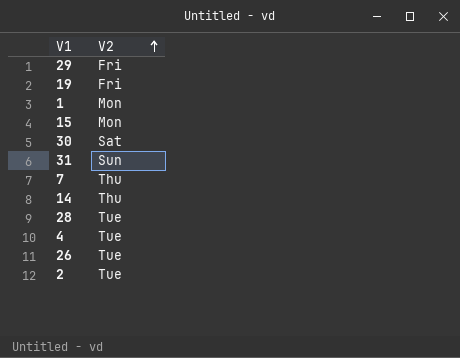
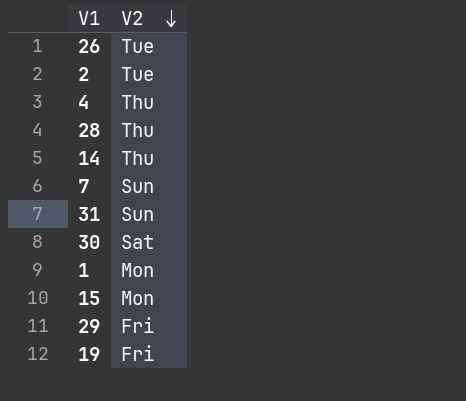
row order: V2 ascending -> V2 descending
4 | V2: Tue -> Thu
28 | V2: Tue -> Thu
7 | V2: Thu -> Sun

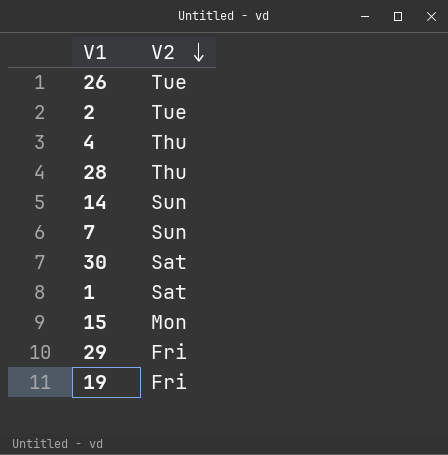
row 31: Sun -> none
14 | V2: Thu -> Sun
1 | V2: Mon -> Sat

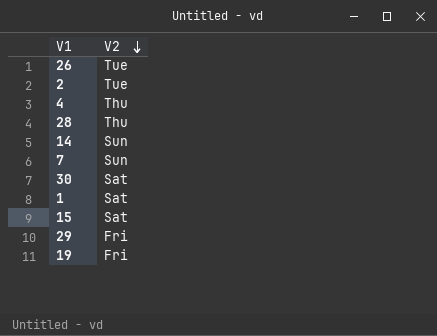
15 | V2: Mon -> Sat

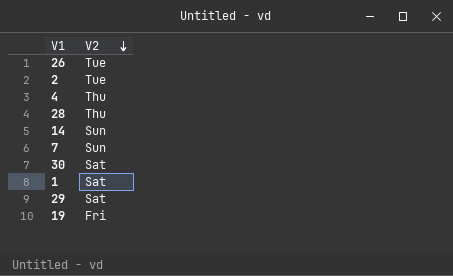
row 15: Sat -> none
29 | V2: Fri -> Sat

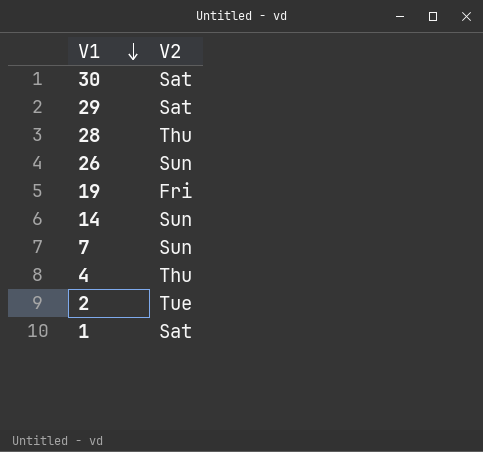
row order: V2 descending -> V1 descending
26 | V2: Tue -> Sun

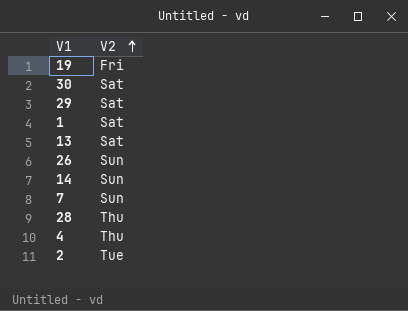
row order: V1 descending -> V2 ascending
row 13: none -> Sat

